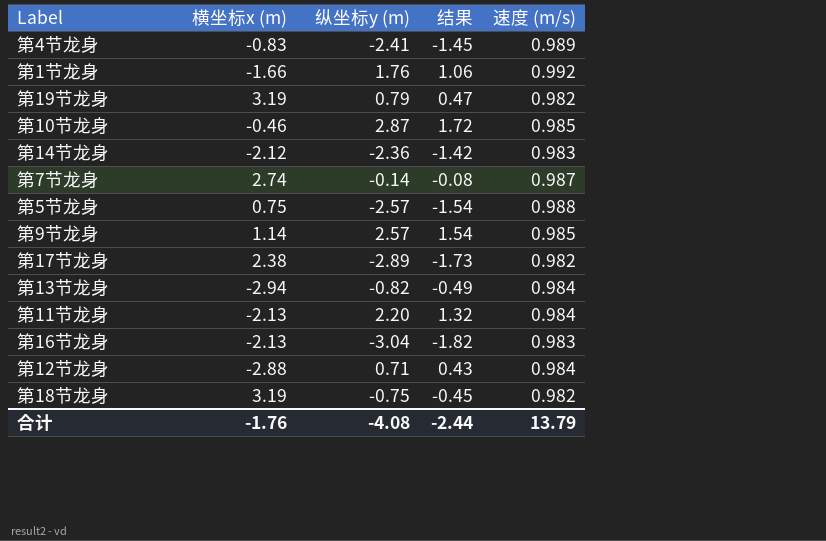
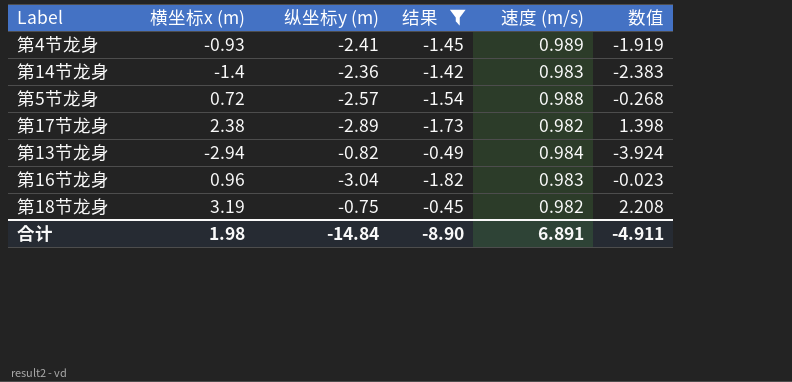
filter: none -> 结果 <= -0.45
column 数值 | formula: none -> [横坐标x (m)] - [速度 (m/s)]
第4节龙身 | 横坐标x (m): -0.83 -> -0.93
第14节龙身 | 横坐标x (m): -2.12 -> -1.4
第5节龙身 | 横坐标x (m): 0.75 -> 0.72
第16节龙身 | 横坐标x (m): -2.13 -> 0.96
合计 | 横坐标x (m): -1.76 -> 1.98
合计 | 纵坐标y (m): -4.08 -> -14.84
合计 | 结果: -2.44 -> -8.90
合计 | 速度 (m/s): 13.79 -> 6.891

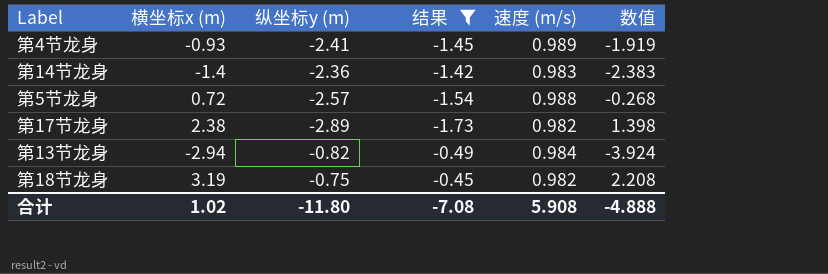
row 第16节龙身: 0.96 | -3.04 | -1.82 | 0.983 | -0.023 -> none
合计 | 横坐标x (m): 1.98 -> 1.02
合计 | 纵坐标y (m): -14.84 -> -11.80
合计 | 结果: -8.90 -> -7.08
合计 | 速度 (m/s): 6.891 -> 5.908
合计 | 数值: -4.911 -> -4.888

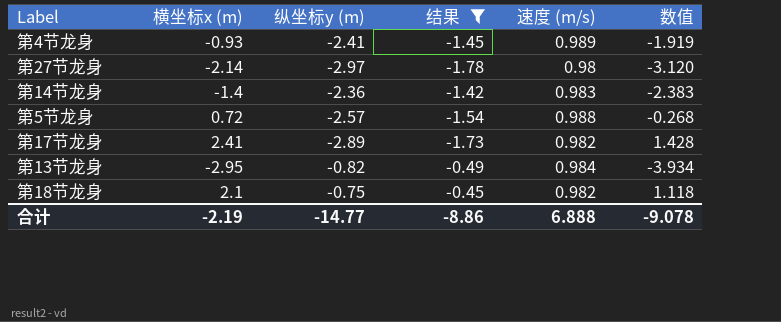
row 第27节龙身: none -> -2.14 | -2.97 | -1.78 | 0.98 | -3.120
第17节龙身 | 横坐标x (m): 2.38 -> 2.41
第17节龙身 | 数值: 1.398 -> 1.428
第13节龙身 | 横坐标x (m): -2.94 -> -2.95
第13节龙身 | 数值: -3.924 -> -3.934
第18节龙身 | 横坐标x (m): 3.19 -> 2.1
第18节龙身 | 数值: 2.208 -> 1.118
合计 | 横坐标x (m): 1.02 -> -2.19
合计 | 纵坐标y (m): -11.80 -> -14.77
合计 | 结果: -7.08 -> -8.86
合计 | 速度 (m/s): 5.908 -> 6.888
合计 | 数值: -4.888 -> -9.078

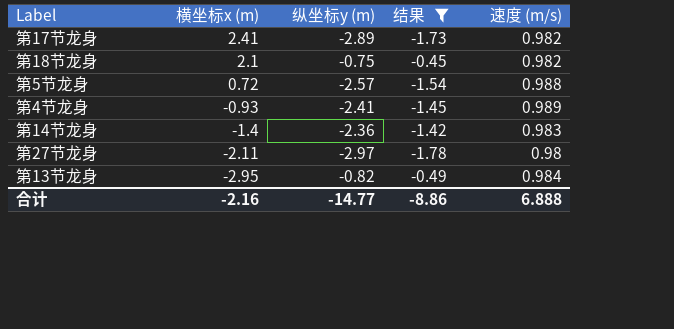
row order: none -> 横坐标x (m) descending
column 数值 | formula: [横坐标x (m)] - [速度 (m/s)] -> none
第27节龙身 | 横坐标x (m): -2.14 -> -2.11
合计 | 横坐标x (m): -2.19 -> -2.16

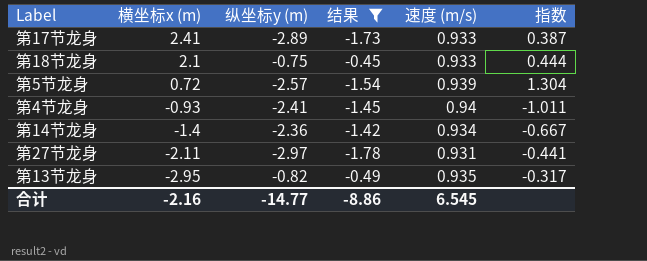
column 指数 | formula: none -> [速度 (m/s)] / [横坐标x (m)]
第17节龙身 | 速度 (m/s): 0.982 -> 0.933
第18节龙身 | 速度 (m/s): 0.982 -> 0.933
第5节龙身 | 速度 (m/s): 0.988 -> 0.939
第4节龙身 | 速度 (m/s): 0.989 -> 0.94
第14节龙身 | 速度 (m/s): 0.983 -> 0.934
第27节龙身 | 速度 (m/s): 0.98 -> 0.931
第13节龙身 | 速度 (m/s): 0.984 -> 0.935
合计 | 速度 (m/s): 6.888 -> 6.545

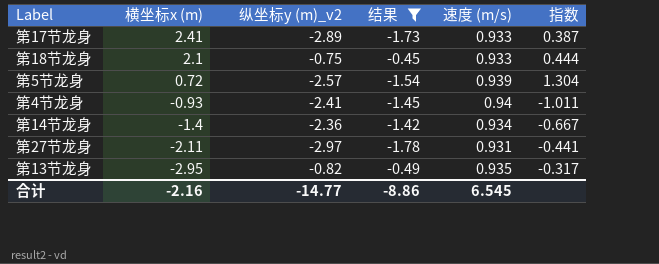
column name: 纵坐标y (m) -> 纵坐标y (m)_v2

